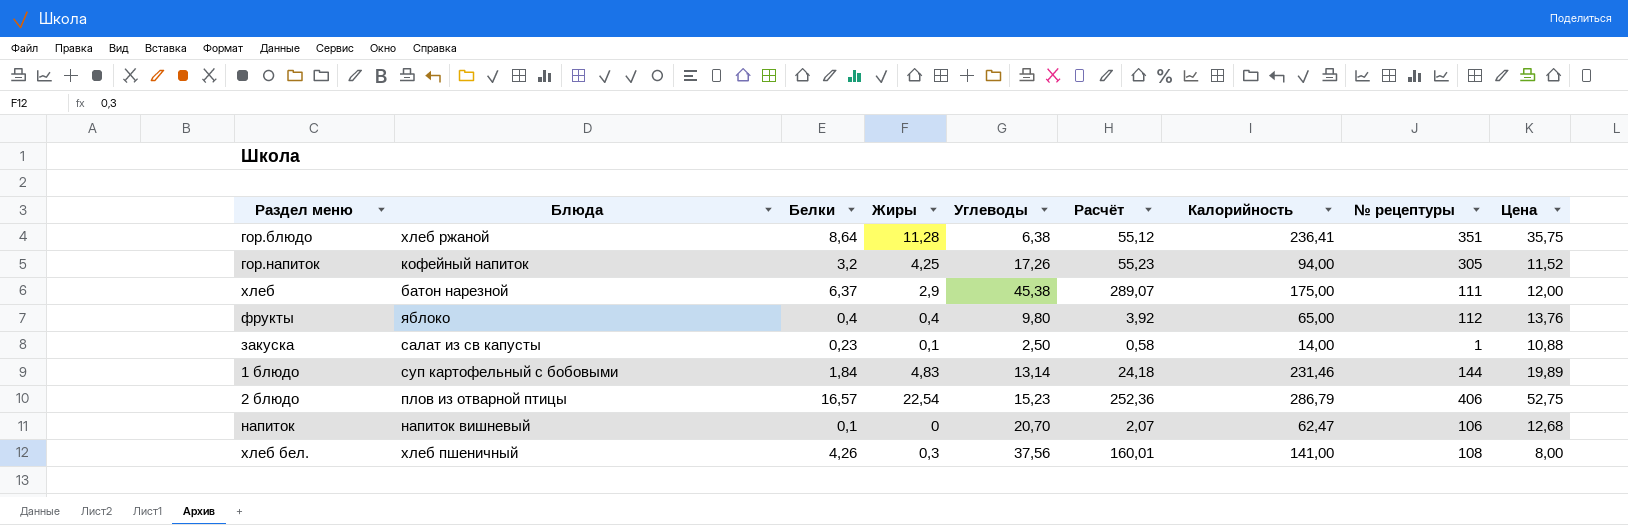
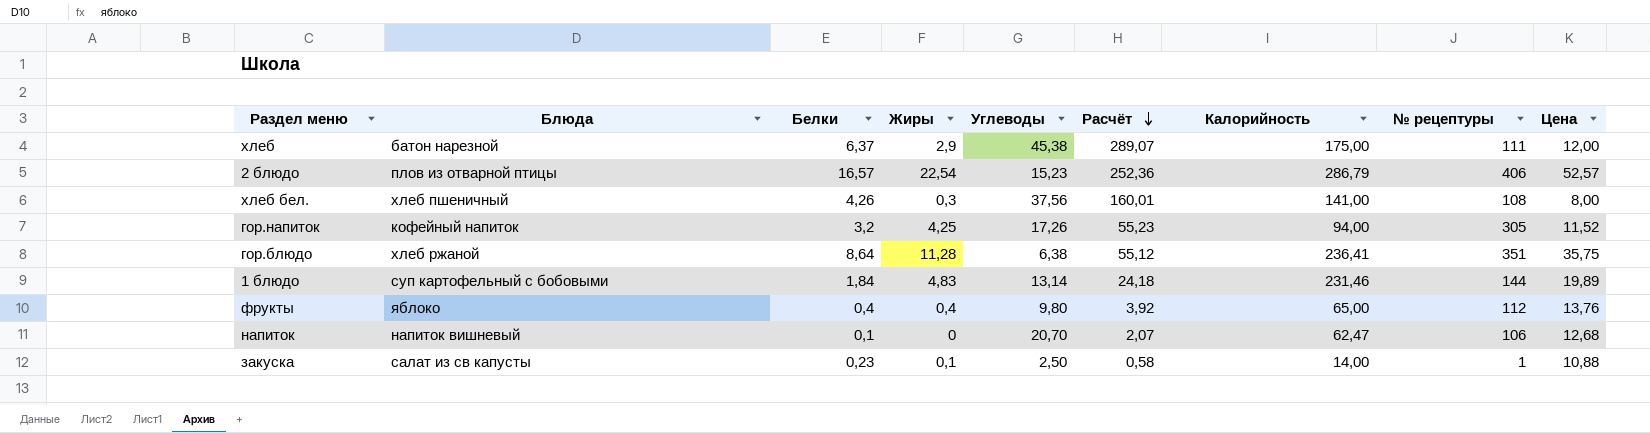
row order: none -> Расчёт descending
2 блюдо | Цена: 52,75 -> 52,57

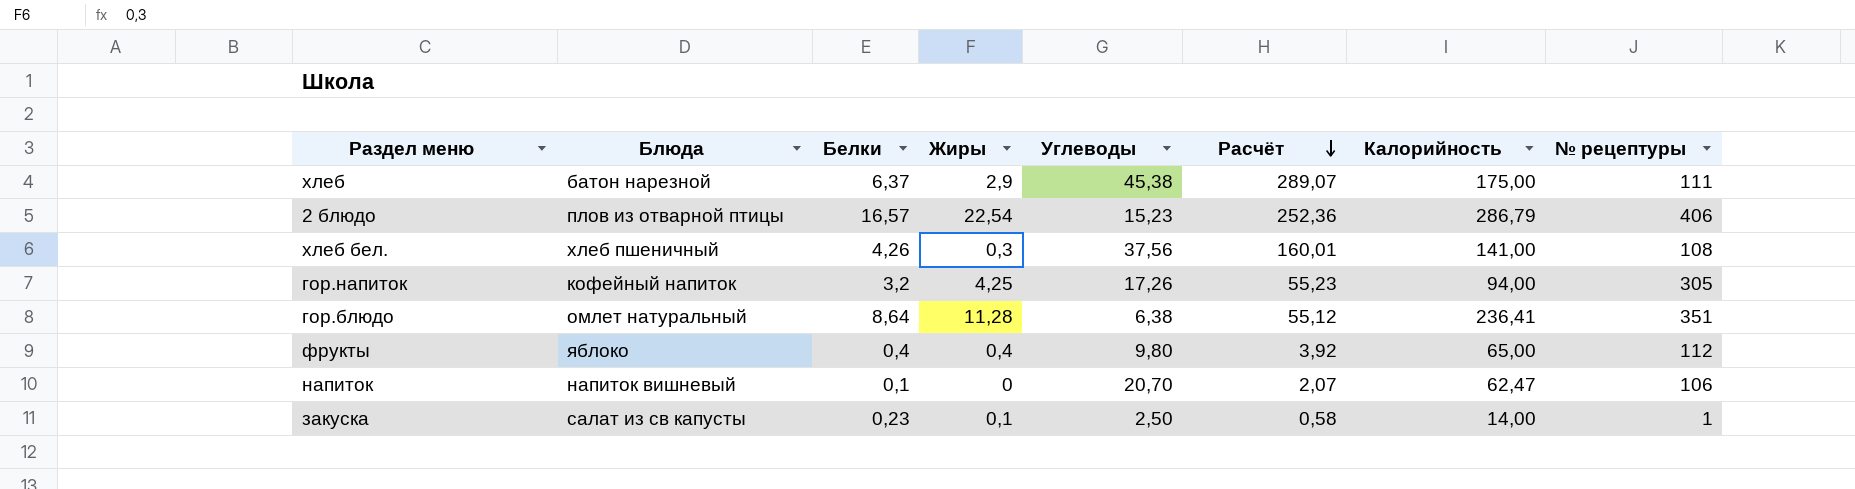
column Цена | position: 9 -> none
row 1 блюдо: суп картофельный с бобовыми | 1,84 | 4,83 | 13,14 | 24,18 | 231,46 | 144 | 19,89 -> none
гор.блюдо | Блюда: хлеб ржаной -> омлет натуральный

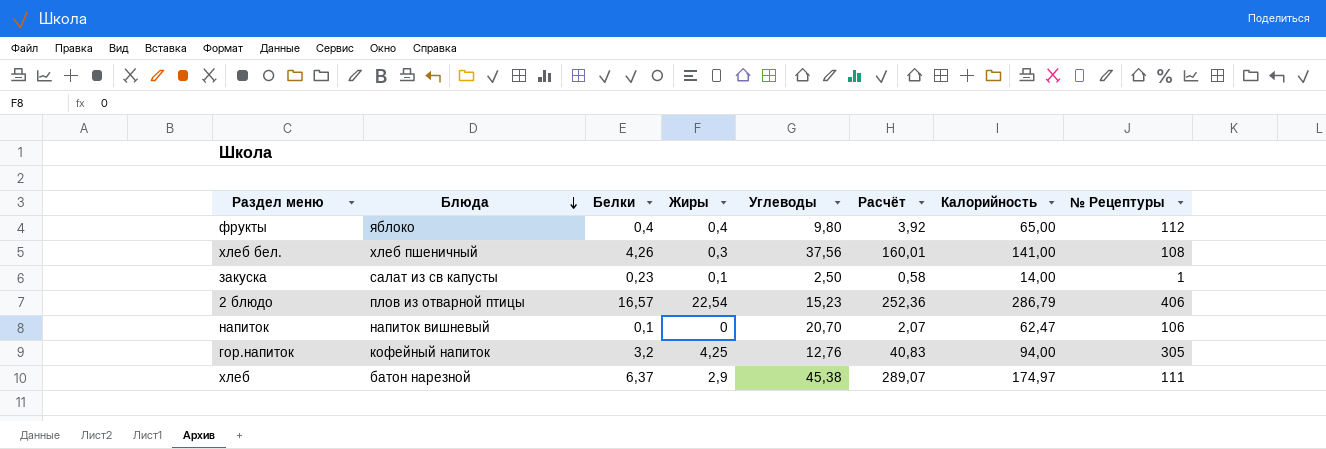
row order: Расчёт descending -> Блюда descending
column name: № рецептуры -> № Рецептуры
row гор.блюдо: омлет натуральный | 8,64 | 11,28 | 6,38 | 55,12 | 236,41 | 351 -> none
гор.напиток | Углеводы: 17,26 -> 12,76
гор.напиток | Расчёт: 55,23 -> 40,83
хлеб | Калорийность: 175,00 -> 174,97

